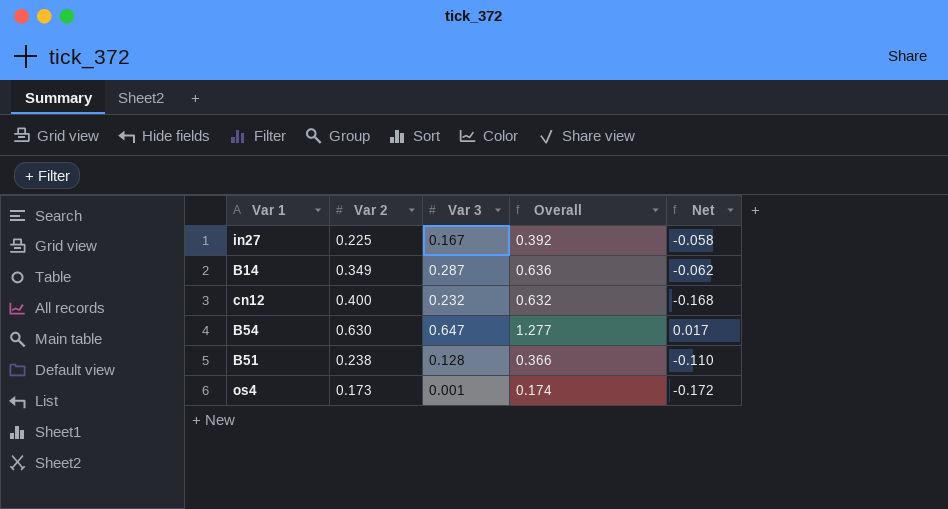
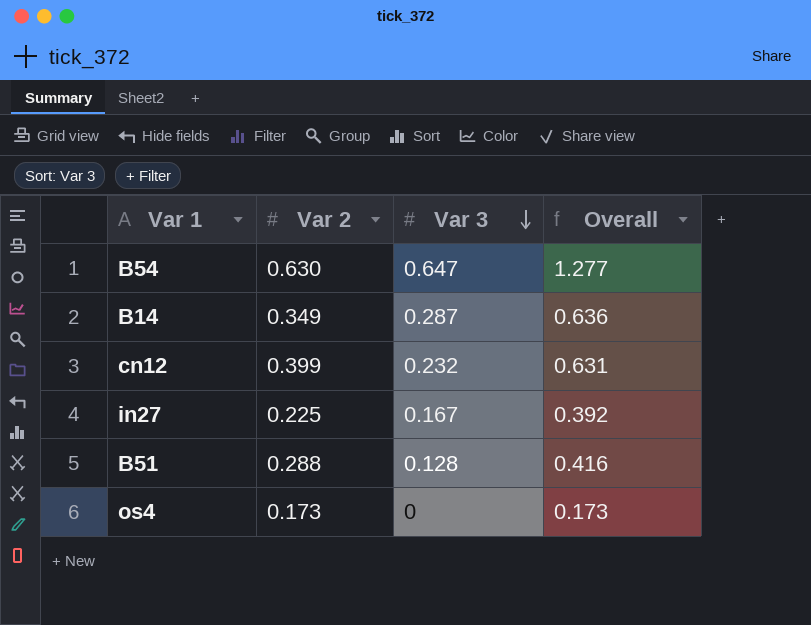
row order: none -> Var 3 descending
column Net | formula: [Var 3] - [Var 2] -> none
cn12 | Var 2: 0.400 -> 0.399
cn12 | Overall: 0.632 -> 0.631
B51 | Var 2: 0.238 -> 0.288
B51 | Overall: 0.366 -> 0.416
os4 | Var 3: 0.001 -> 0
os4 | Overall: 0.174 -> 0.173

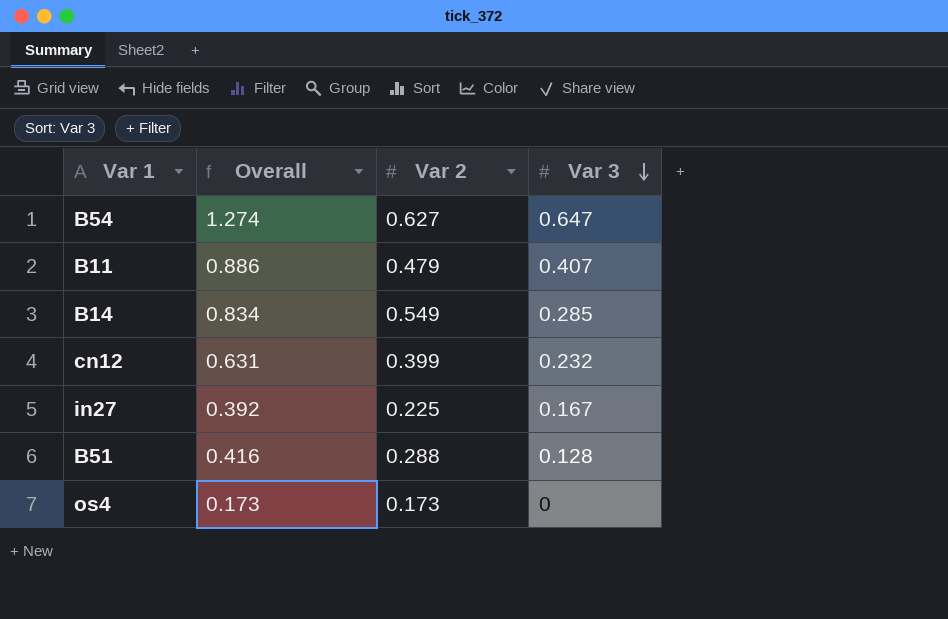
column Overall | position: 4 -> 2
B54 | Overall: 1.277 -> 1.274
B54 | Var 2: 0.630 -> 0.627
row B11: none -> 0.886 | 0.479 | 0.407
B14 | Overall: 0.636 -> 0.834
B14 | Var 2: 0.349 -> 0.549
B14 | Var 3: 0.287 -> 0.285

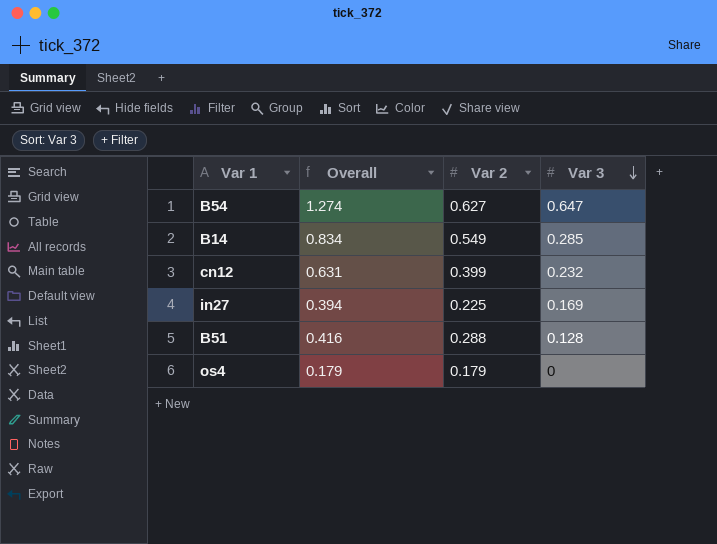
row B11: 0.886 | 0.479 | 0.407 -> none
in27 | Overall: 0.392 -> 0.394
in27 | Var 3: 0.167 -> 0.169
os4 | Overall: 0.173 -> 0.179
os4 | Var 2: 0.173 -> 0.179

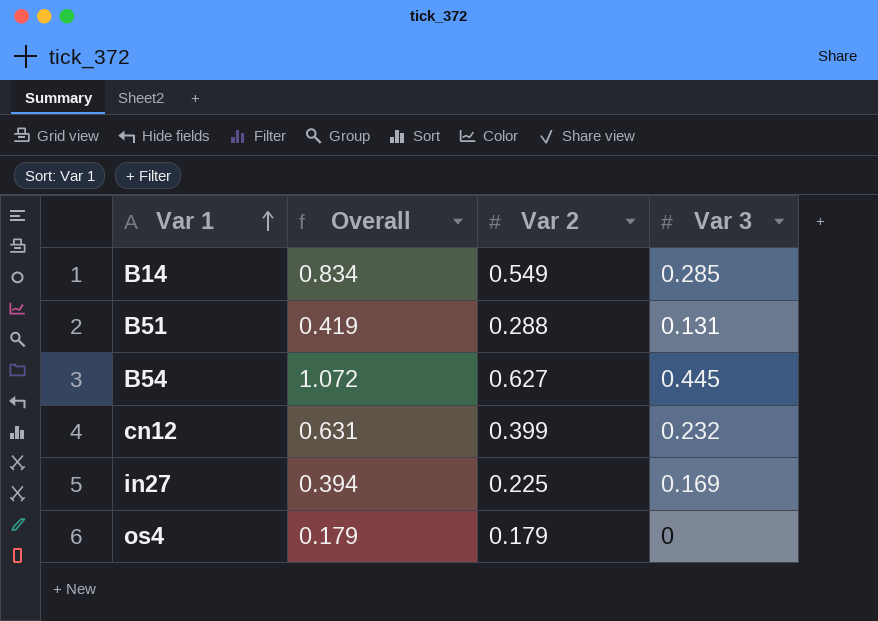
row order: Var 3 descending -> Var 1 ascending
B51 | Overall: 0.416 -> 0.419
B51 | Var 3: 0.128 -> 0.131
B54 | Overall: 1.274 -> 1.072
B54 | Var 3: 0.647 -> 0.445

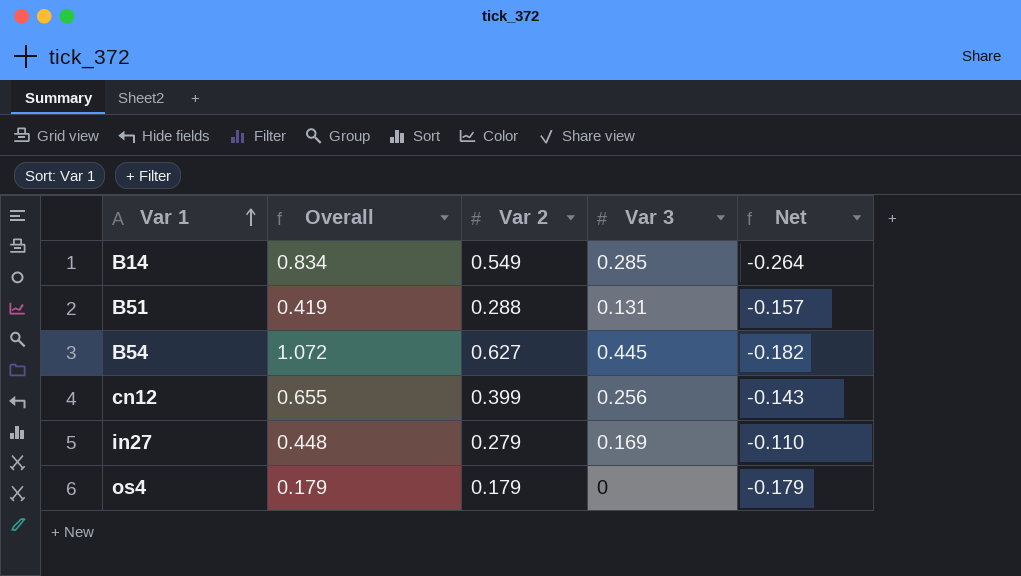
column Net | formula: none -> [Var 3] - [Var 2]
cn12 | Overall: 0.631 -> 0.655
cn12 | Var 3: 0.232 -> 0.256
in27 | Overall: 0.394 -> 0.448
in27 | Var 2: 0.225 -> 0.279

